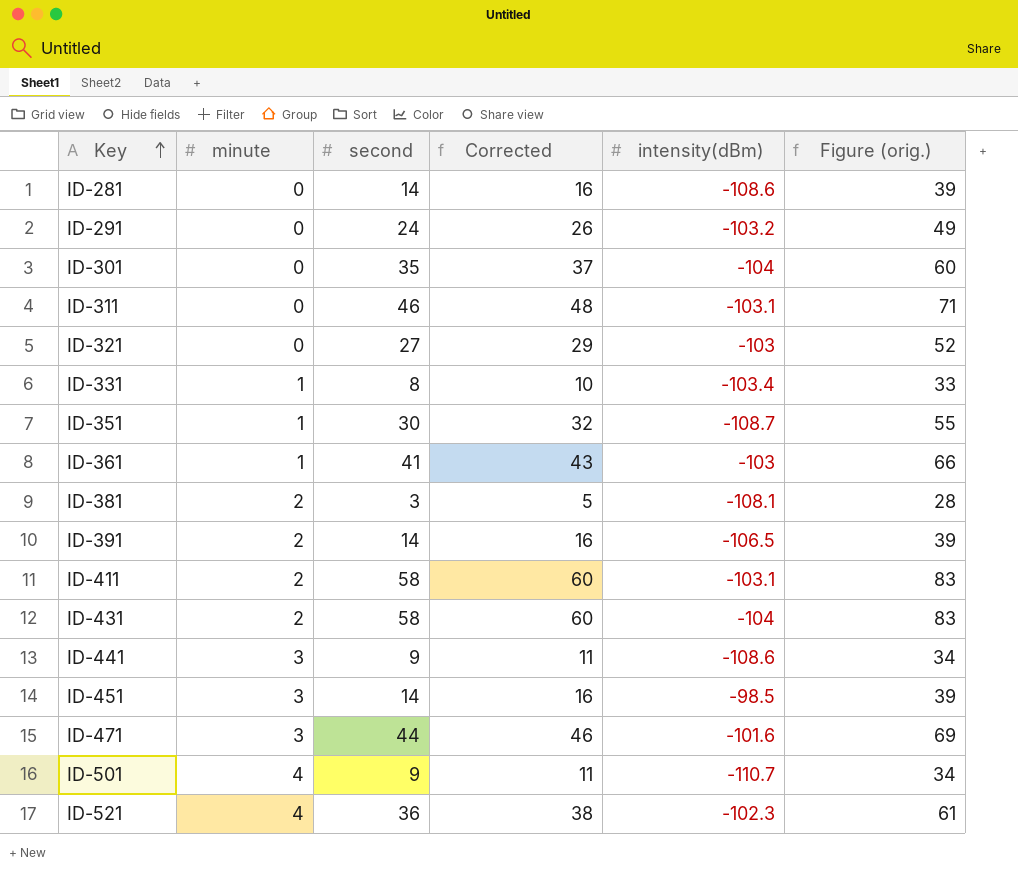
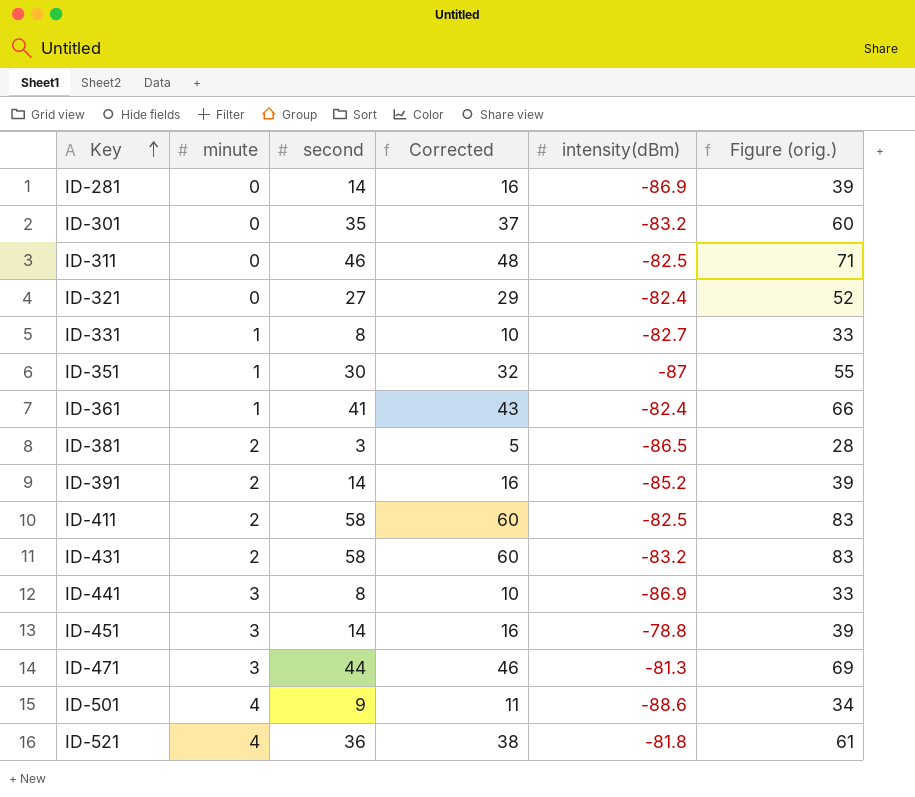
row ID-291: 0 | 24 | 26 | -103.2 | 49 -> none
ID-281 | intensity(dBm): -108.6 -> -86.9
ID-301 | intensity(dBm): -104 -> -83.2
ID-311 | intensity(dBm): -103.1 -> -82.5
ID-321 | intensity(dBm): -103 -> -82.4
ID-331 | intensity(dBm): -103.4 -> -82.7
ID-351 | intensity(dBm): -108.7 -> -87
ID-361 | intensity(dBm): -103 -> -82.4
ID-381 | intensity(dBm): -108.1 -> -86.5
ID-391 | intensity(dBm): -106.5 -> -85.2
ID-411 | intensity(dBm): -103.1 -> -82.5
ID-431 | intensity(dBm): -104 -> -83.2
ID-441 | second: 9 -> 8
ID-441 | Corrected: 11 -> 10
ID-441 | intensity(dBm): -108.6 -> -86.9
ID-441 | Figure (orig.): 34 -> 33
ID-451 | intensity(dBm): -98.5 -> -78.8
ID-471 | intensity(dBm): -101.6 -> -81.3
ID-501 | intensity(dBm): -110.7 -> -88.6
ID-521 | intensity(dBm): -102.3 -> -81.8

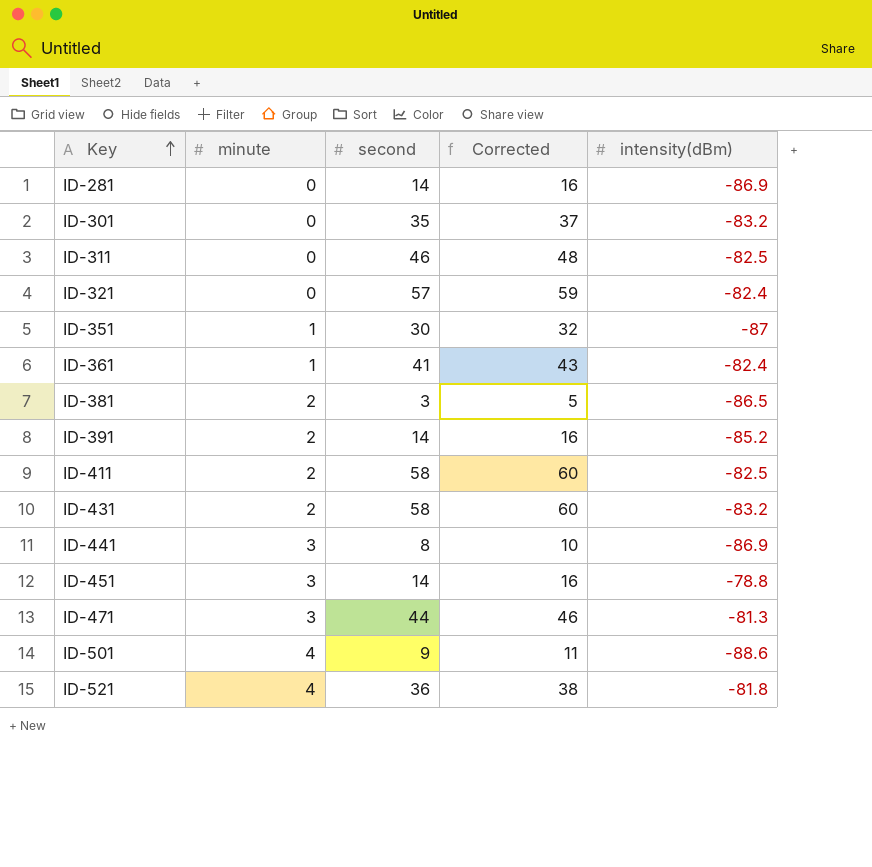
column Figure (orig.) | formula: [second] + 25 -> none
row ID-331: 1 | 8 | 10 | -82.7 | 33 -> none
ID-321 | second: 27 -> 57
ID-321 | Corrected: 29 -> 59

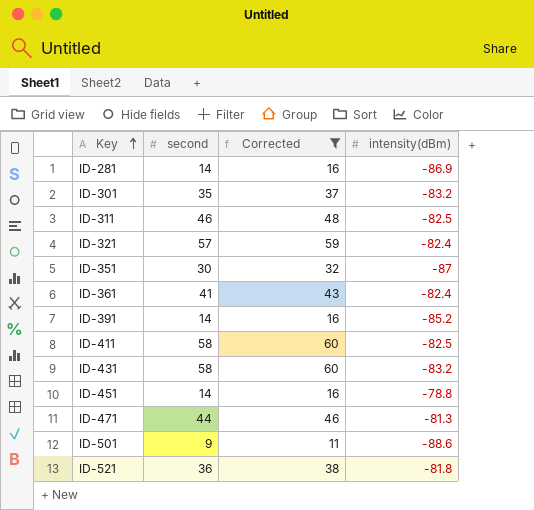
filter: none -> Corrected >= 11
column minute | position: 2 -> none

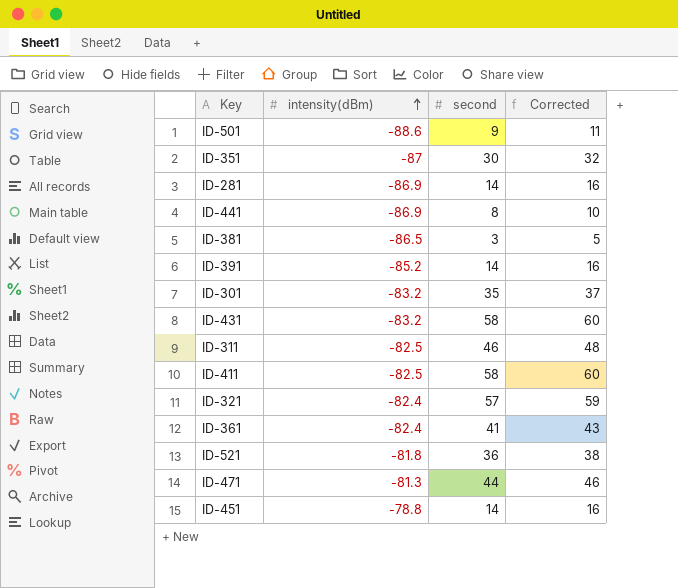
filter: Corrected >= 11 -> none
row order: Key ascending -> intensity(dBm) ascending
column intensity(dBm) | position: 4 -> 2

